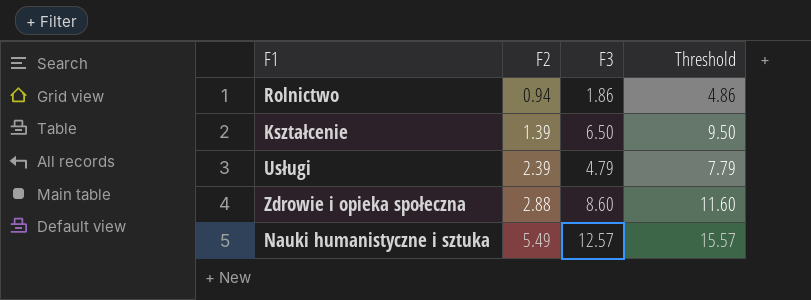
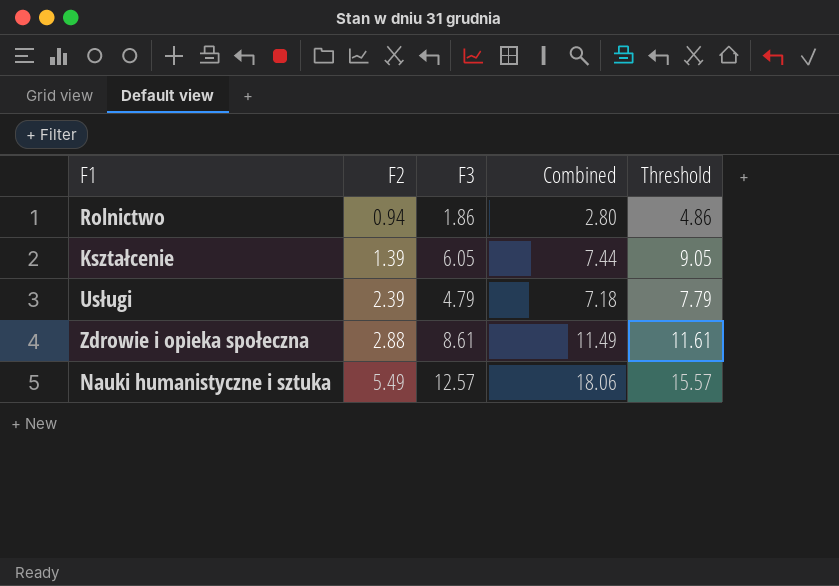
column Combined | formula: none -> [F2] + [F3]
Kształcenie | F3: 6.50 -> 6.05
Kształcenie | Threshold: 9.50 -> 9.05
Zdrowie i opieka społeczna | F3: 8.60 -> 8.61
Zdrowie i opieka społeczna | Threshold: 11.60 -> 11.61

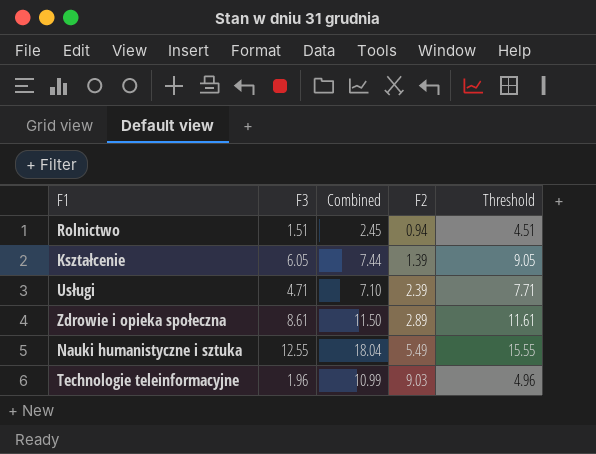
column F2 | position: 2 -> 4
Rolnictwo | F3: 1.86 -> 1.51
Rolnictwo | Combined: 2.80 -> 2.45
Rolnictwo | Threshold: 4.86 -> 4.51
Usługi | F3: 4.79 -> 4.71
Usługi | Combined: 7.18 -> 7.10
Usługi | Threshold: 7.79 -> 7.71
Zdrowie i opieka społeczna | Combined: 11.49 -> 11.50
Zdrowie i opieka społeczna | F2: 2.88 -> 2.89
Nauki humanistyczne i sztuka | F3: 12.57 -> 12.55
Nauki humanistyczne i sztuka | Combined: 18.06 -> 18.04
Nauki humanistyczne i sztuka | Threshold: 15.57 -> 15.55
row Technologie teleinformacyjne: none -> 1.96 | 10.99 | 9.03 | 4.96

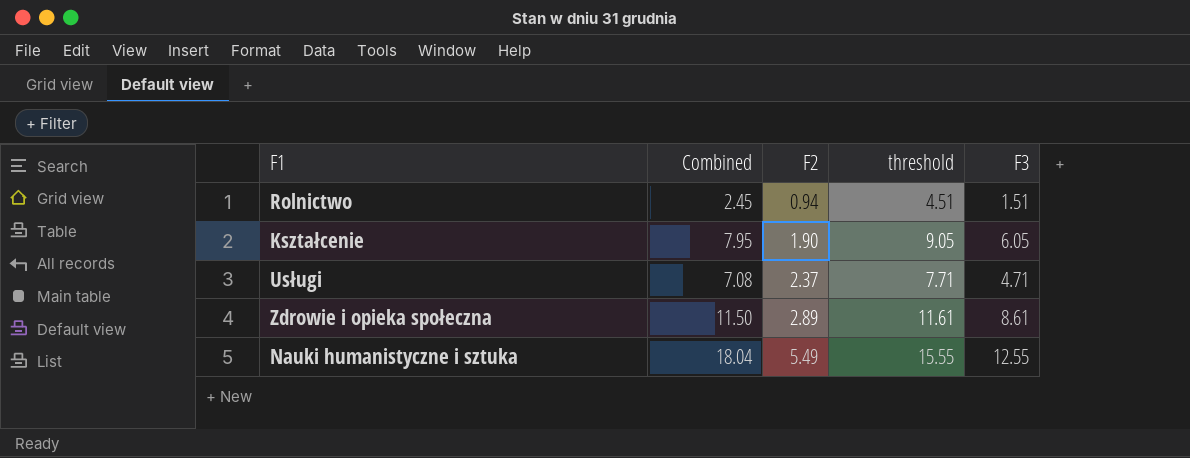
column name: Threshold -> threshold
column F3 | position: 2 -> 5
row Technologie teleinformacyjne: 1.96 | 10.99 | 9.03 | 4.96 -> none
Kształcenie | Combined: 7.44 -> 7.95
Kształcenie | F2: 1.39 -> 1.90
Usługi | Combined: 7.10 -> 7.08
Usługi | F2: 2.39 -> 2.37

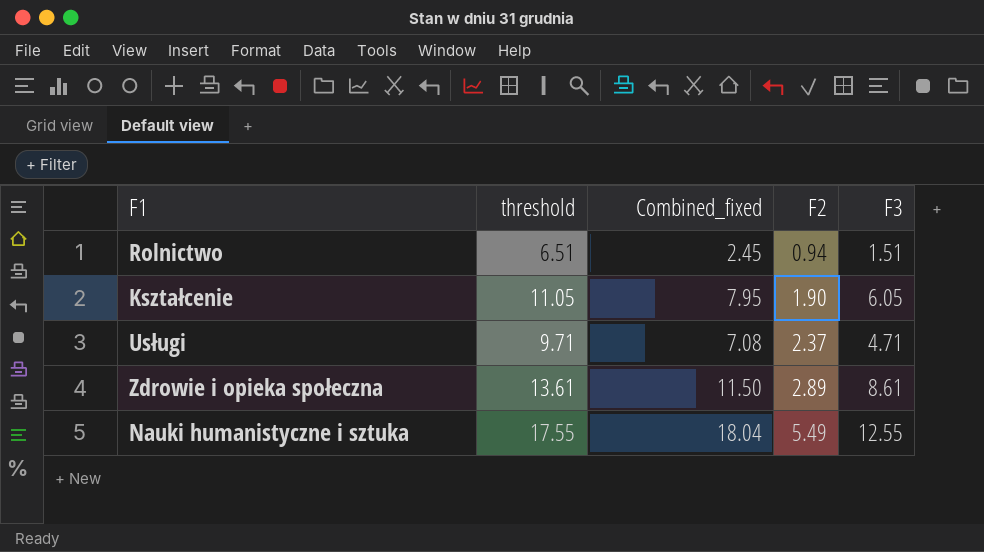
column threshold | formula: [F3] + 3 -> [F3] + 5
column threshold | position: 4 -> 2
column name: Combined -> Combined_fixed

